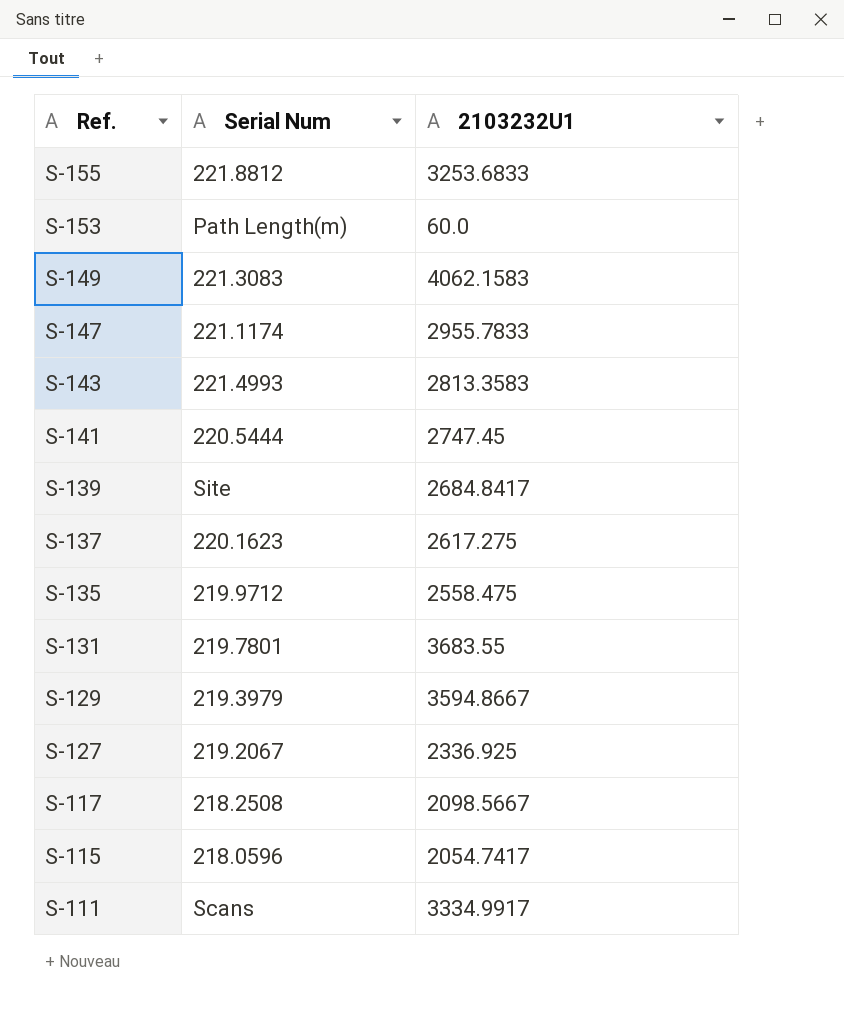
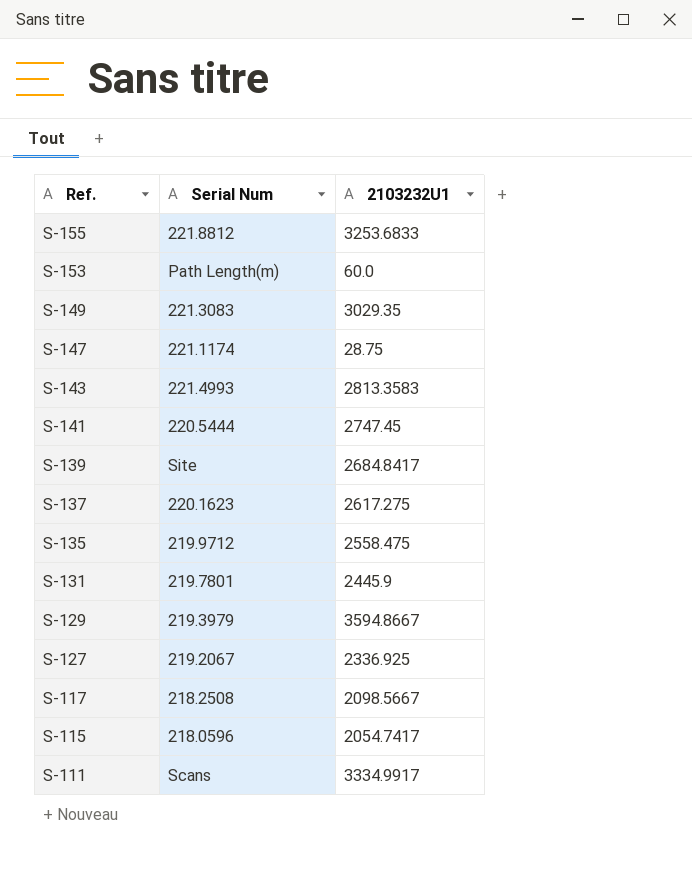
S-149 | 2103232U1: 4062.1583 -> 3029.35
S-147 | 2103232U1: 2955.7833 -> 28.75
S-131 | 2103232U1: 3683.55 -> 2445.9

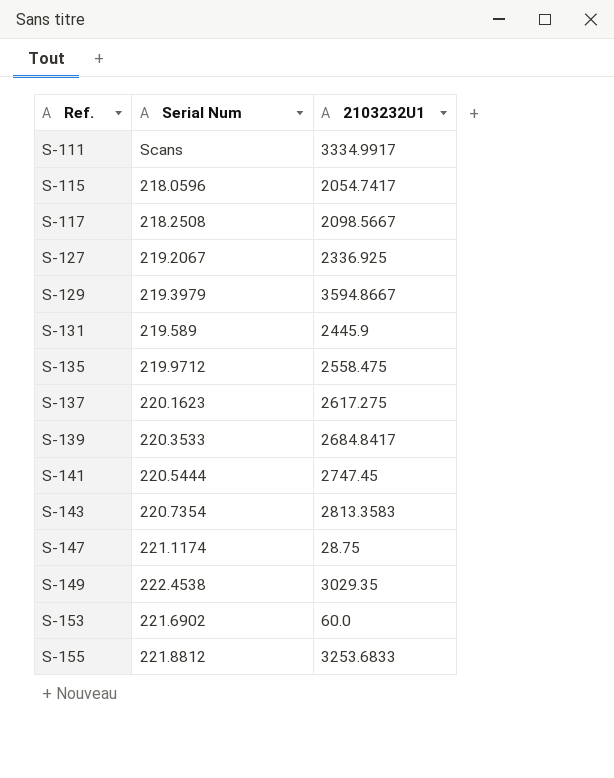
row order: Ref. descending -> Ref. ascending
S-131 | Serial Num: 219.7801 -> 219.589
S-139 | Serial Num: Site -> 220.3533
S-143 | Serial Num: 221.4993 -> 220.7354
S-149 | Serial Num: 221.3083 -> 222.4538
S-153 | Serial Num: Path Length(m) -> 221.6902

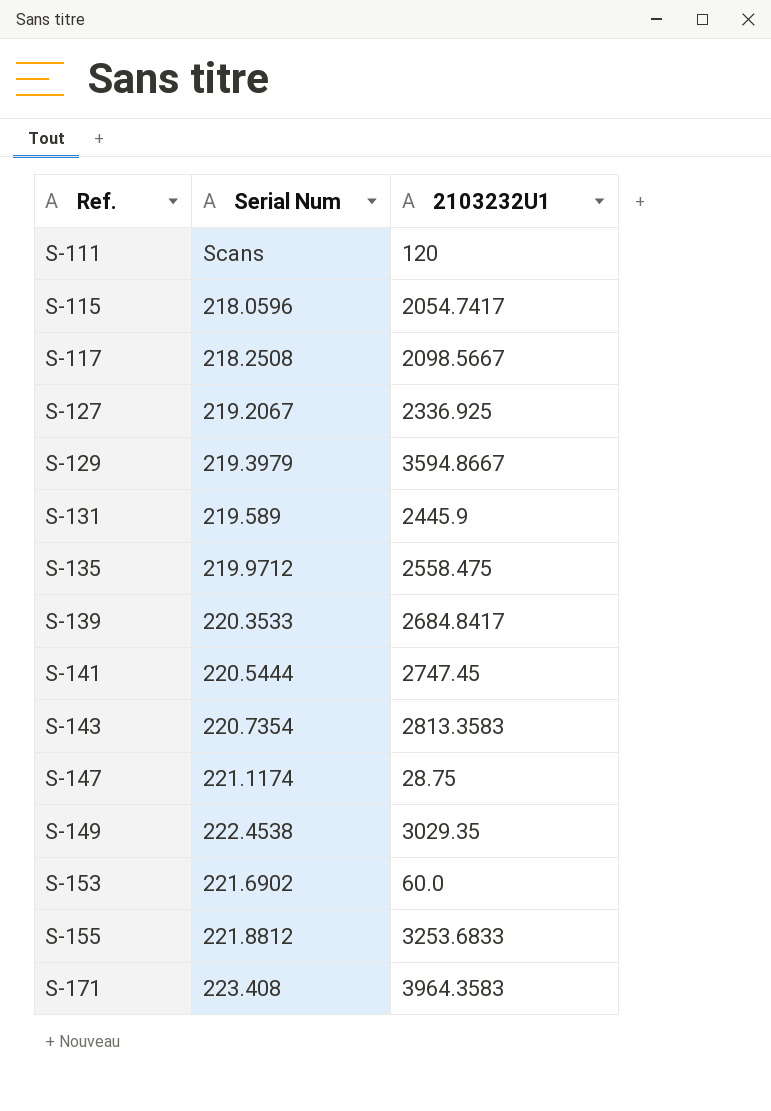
row S-137: 220.1623 | 2617.275 -> none
S-111 | 2103232U1: 3334.9917 -> 120
row S-171: none -> 223.408 | 3964.3583

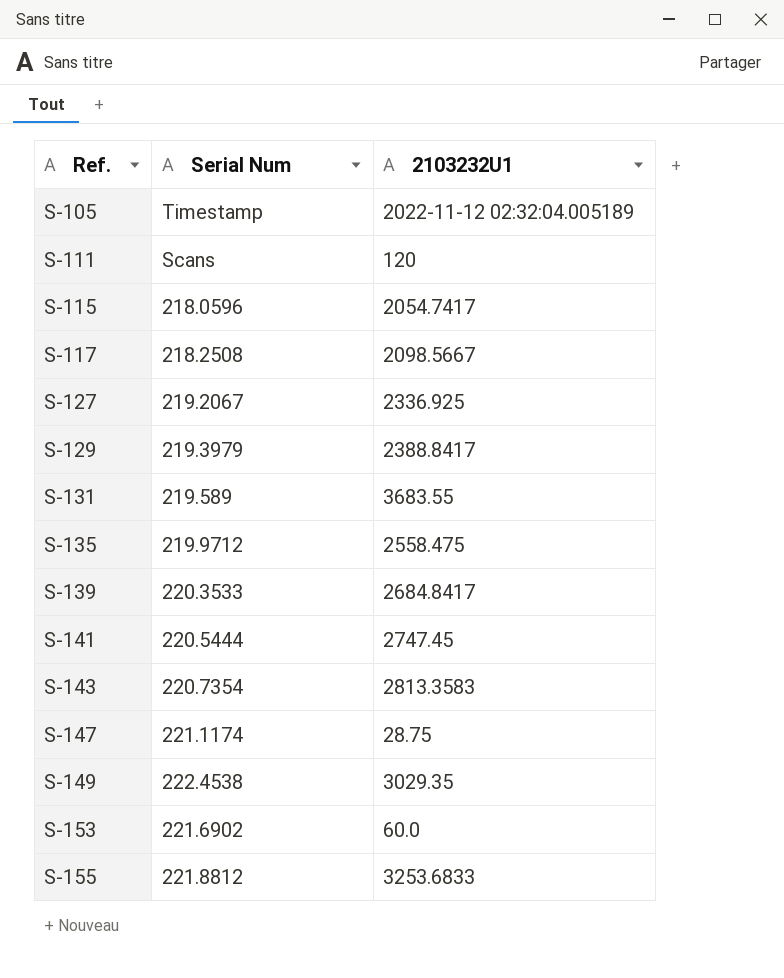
row S-171: 223.408 | 3964.3583 -> none
row S-105: none -> Timestamp | 2022-11-12 02:32:04.005189
S-129 | 2103232U1: 3594.8667 -> 2388.8417
S-131 | 2103232U1: 2445.9 -> 3683.55

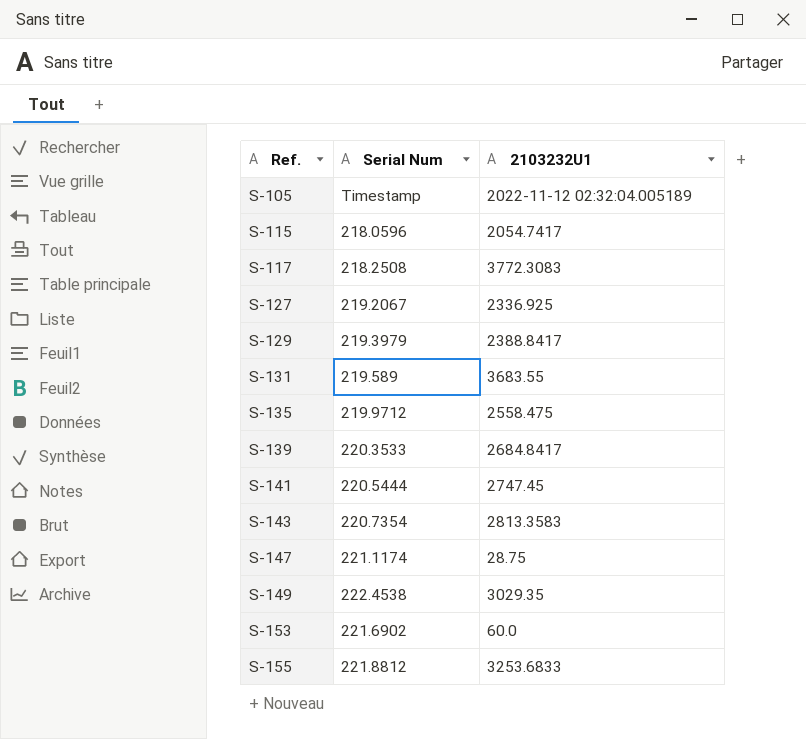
row S-111: Scans | 120 -> none
S-117 | 2103232U1: 2098.5667 -> 3772.3083

